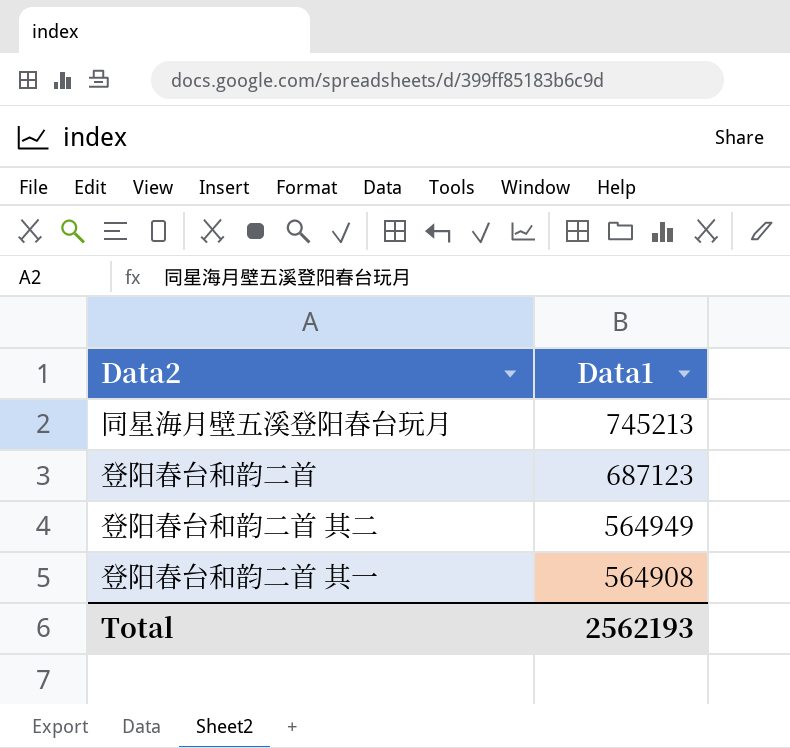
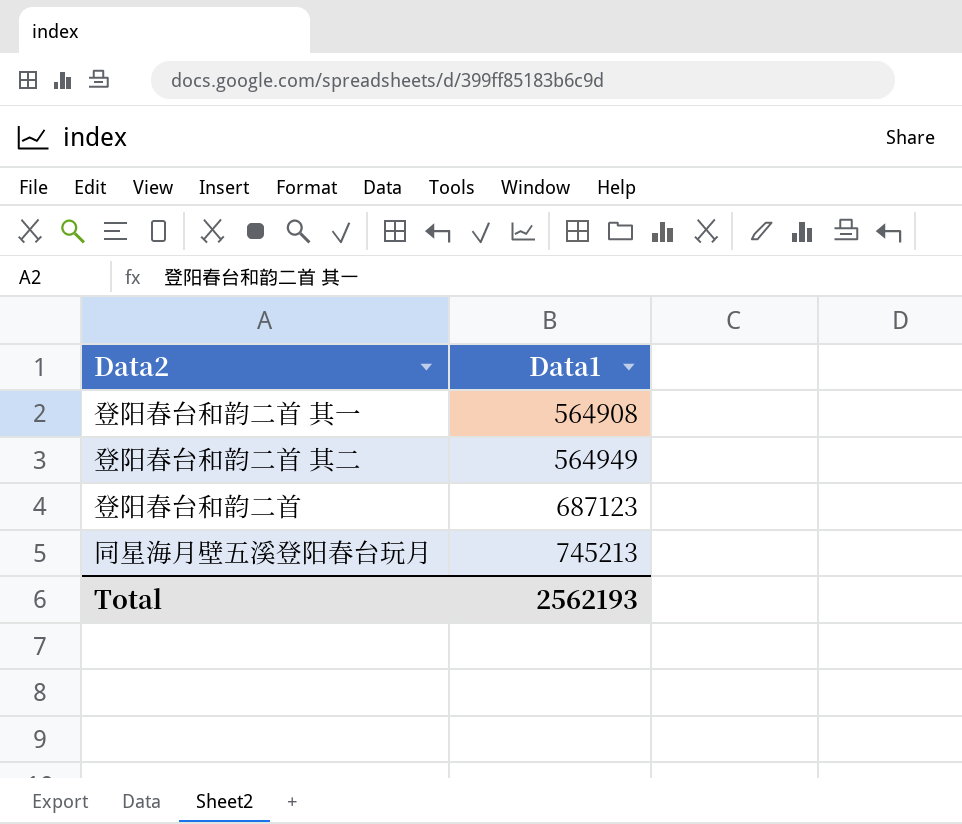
row order: Data1 descending -> Data1 ascending

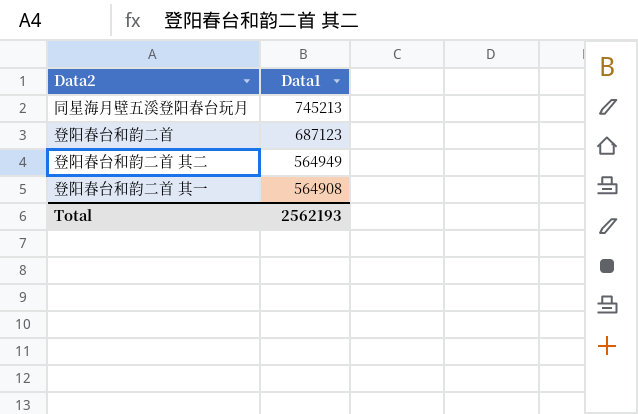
row order: Data1 ascending -> Data1 descending

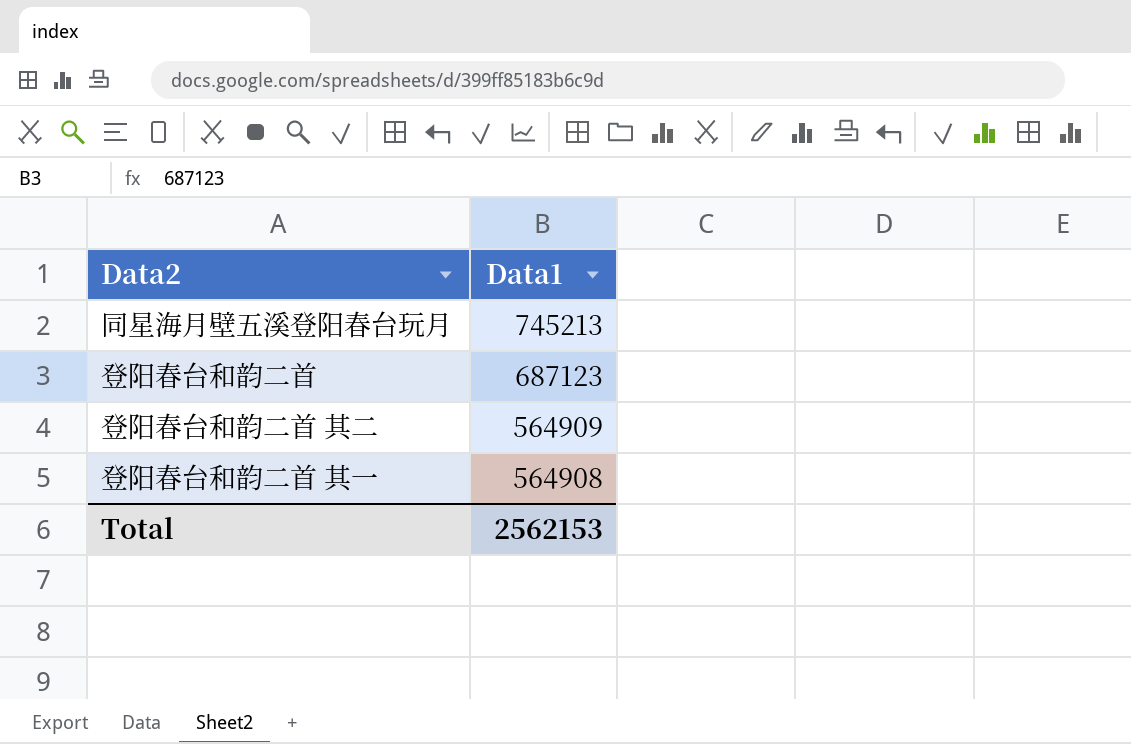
登阳春台和韵二首 其二 | Data1: 564949 -> 564909
Total | Data1: 2562193 -> 2562153

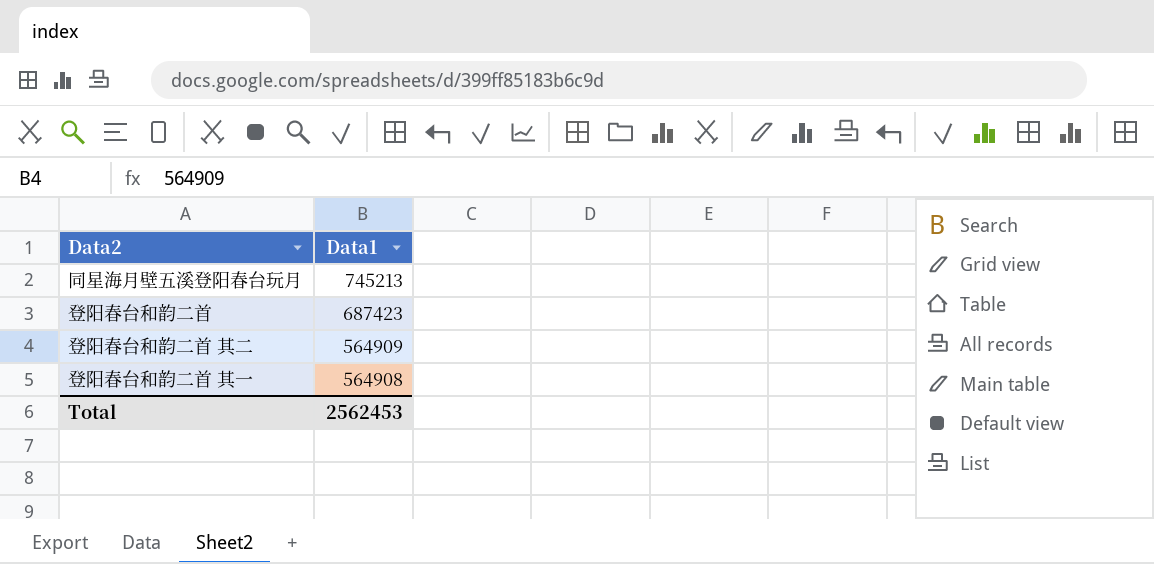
登阳春台和韵二首 | Data1: 687123 -> 687423
Total | Data1: 2562153 -> 2562453

